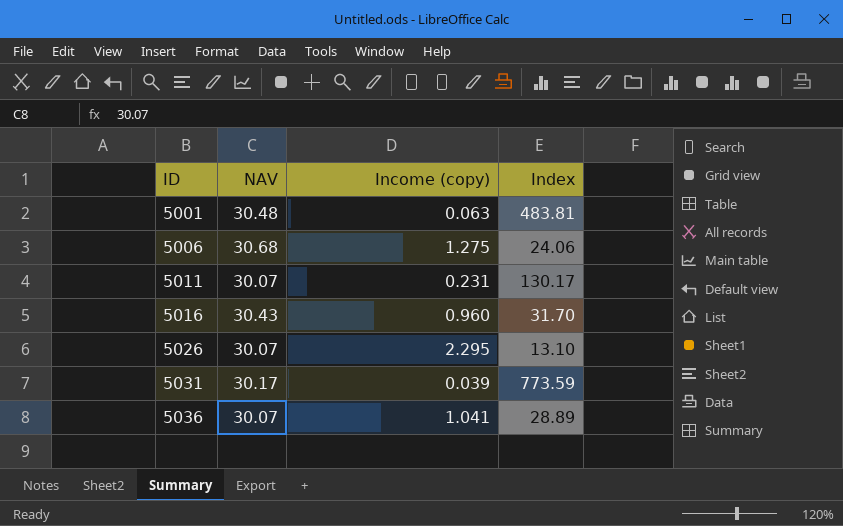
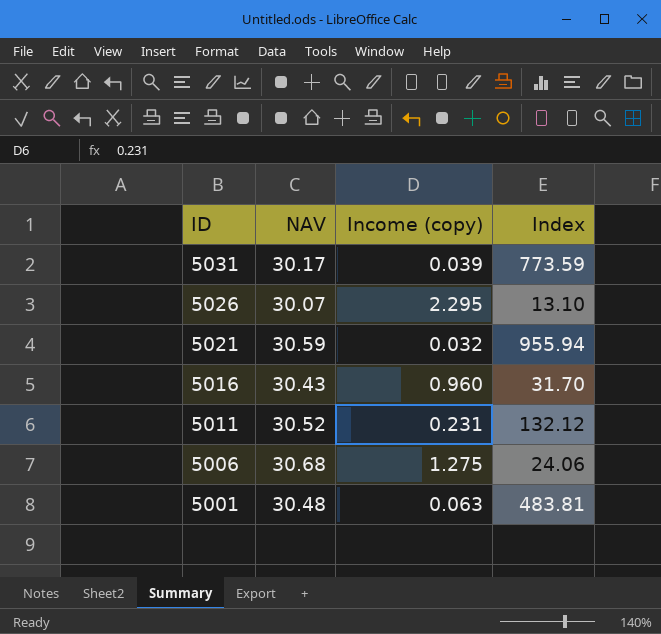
row order: ID ascending -> ID descending
row 5036: 30.07 | 1.041 | 28.89 -> none
row 5021: none -> 30.59 | 0.032 | 955.94
5011 | NAV: 30.07 -> 30.52
5011 | Index: 130.17 -> 132.12

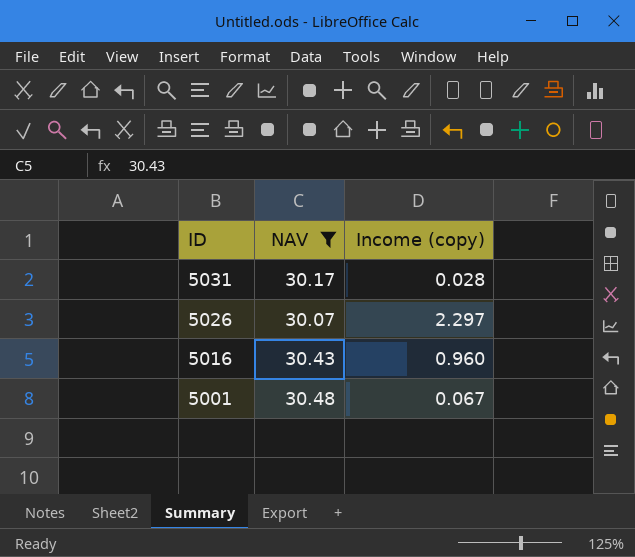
filter: none -> NAV <= 30.48
column Index | formula: [NAV] / [Income (copy)] -> none
5031 | Income (copy): 0.039 -> 0.028
5026 | Income (copy): 2.295 -> 2.297
5001 | Income (copy): 0.063 -> 0.067

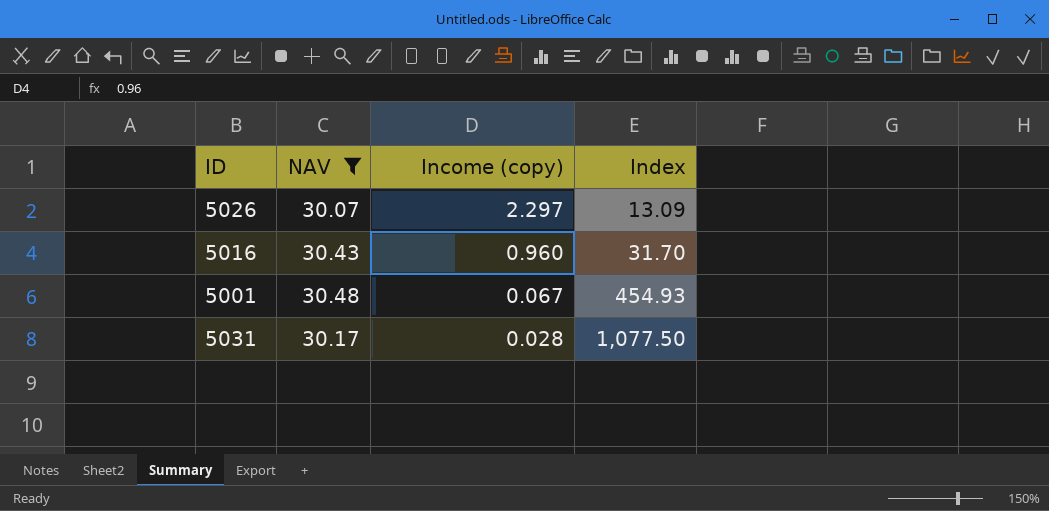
row order: ID descending -> Income (copy) descending
column Index | formula: none -> [NAV] / [Income (copy)]

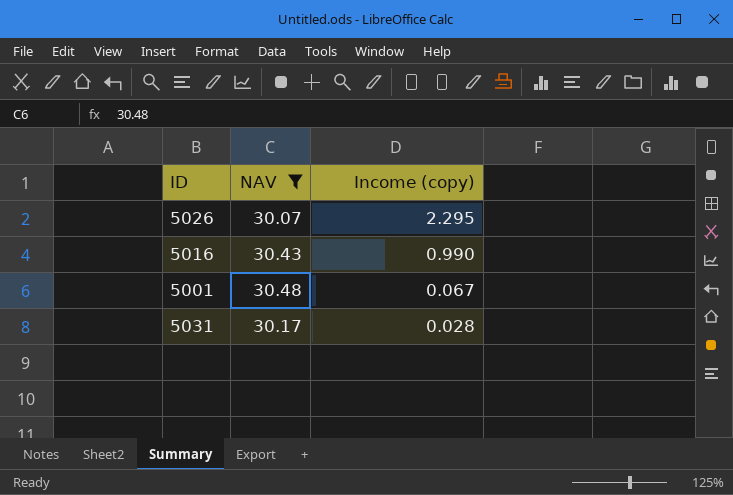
column Index | formula: [NAV] / [Income (copy)] -> none
5026 | Income (copy): 2.297 -> 2.295
5016 | Income (copy): 0.960 -> 0.990

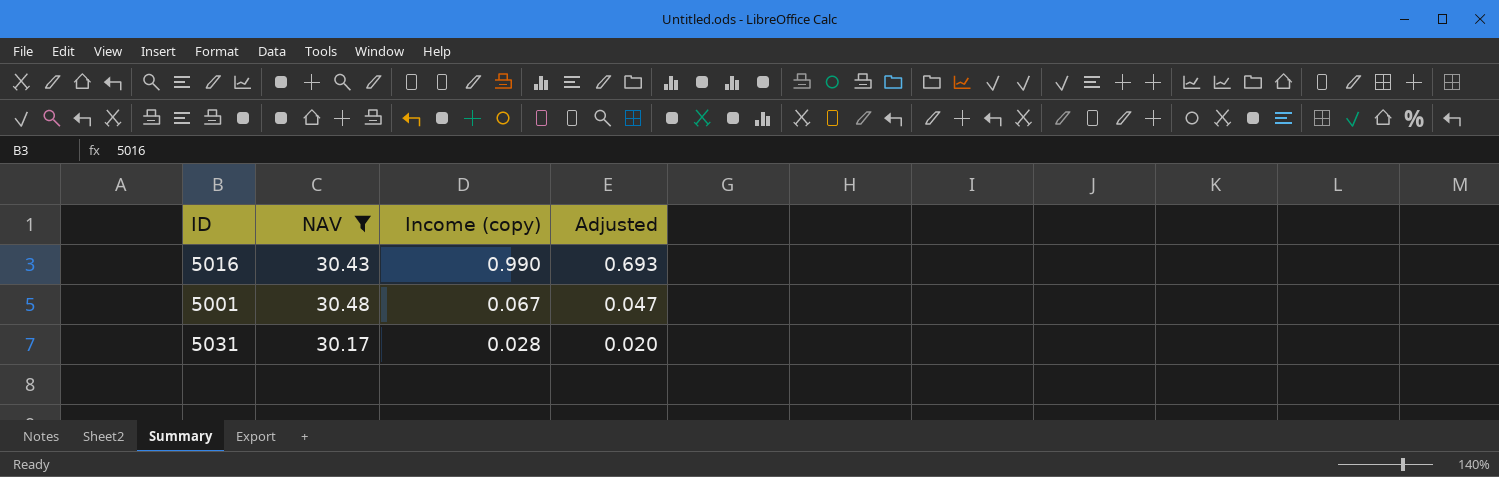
column Adjusted | formula: none -> [Income (copy)] * 0.7
row 5026: 30.07 | 2.295 -> none

